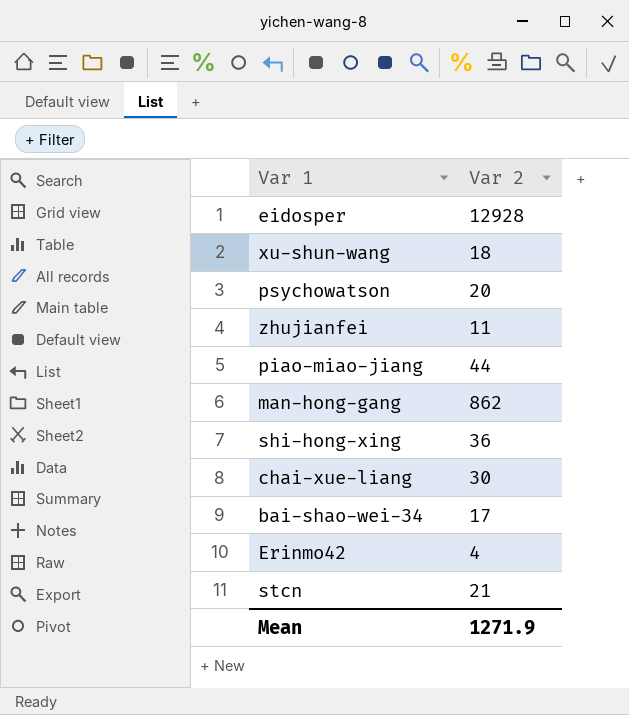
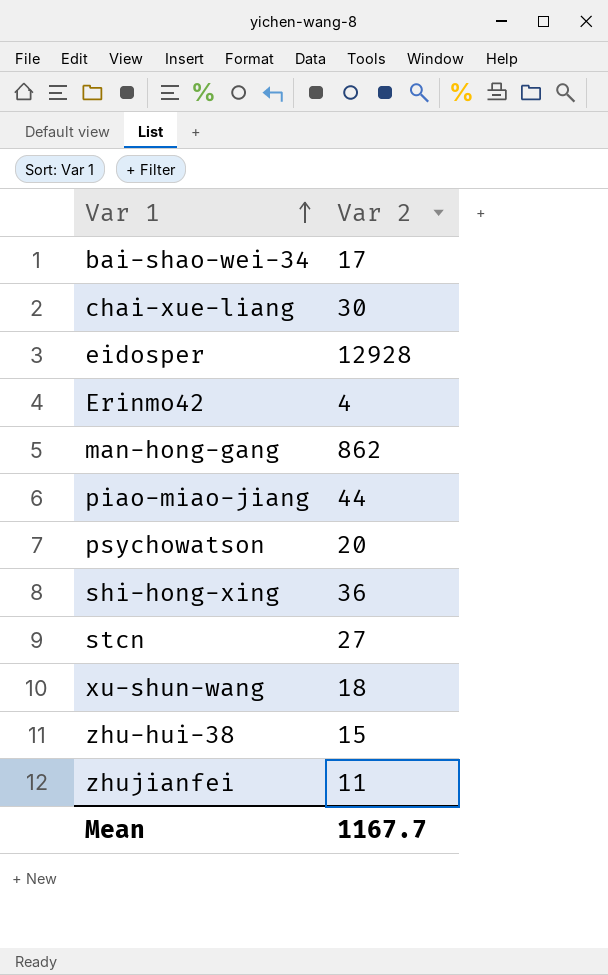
row order: none -> Var 1 ascending
stcn | Var 2: 21 -> 27
row zhu-hui-38: none -> 15
Mean | Var 2: 1271.9 -> 1167.7

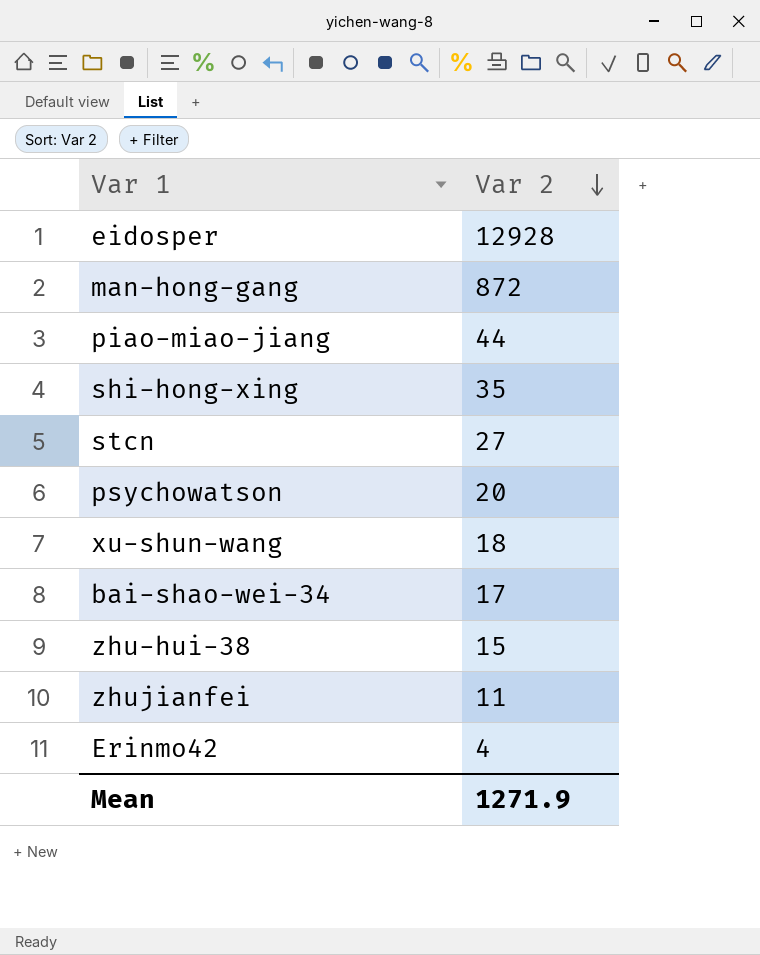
row order: Var 1 ascending -> Var 2 descending
row chai-xue-liang: 30 -> none
man-hong-gang | Var 2: 862 -> 872
shi-hong-xing | Var 2: 36 -> 35
Mean | Var 2: 1167.7 -> 1271.9

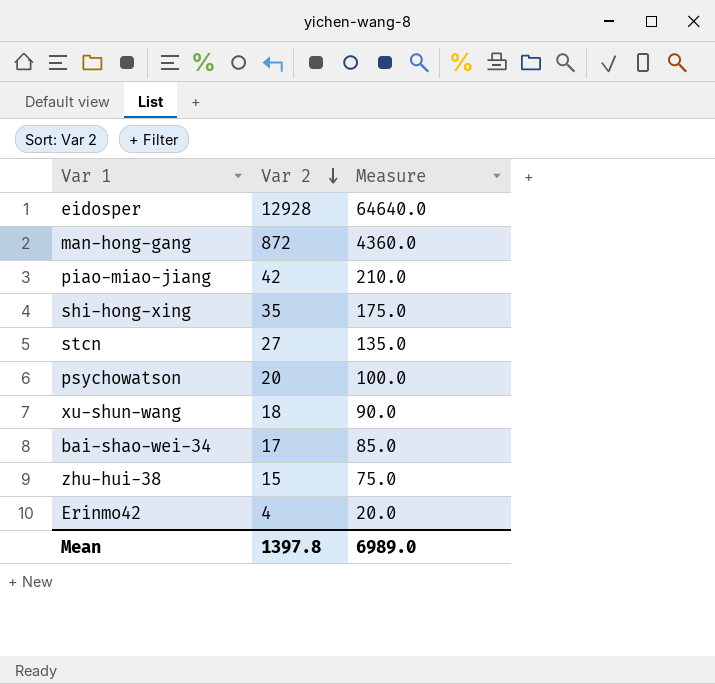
column Measure | formula: none -> [Var 2] * 5
row zhujianfei: 11 -> none
piao-miao-jiang | Var 2: 44 -> 42
Mean | Var 2: 1271.9 -> 1397.8

